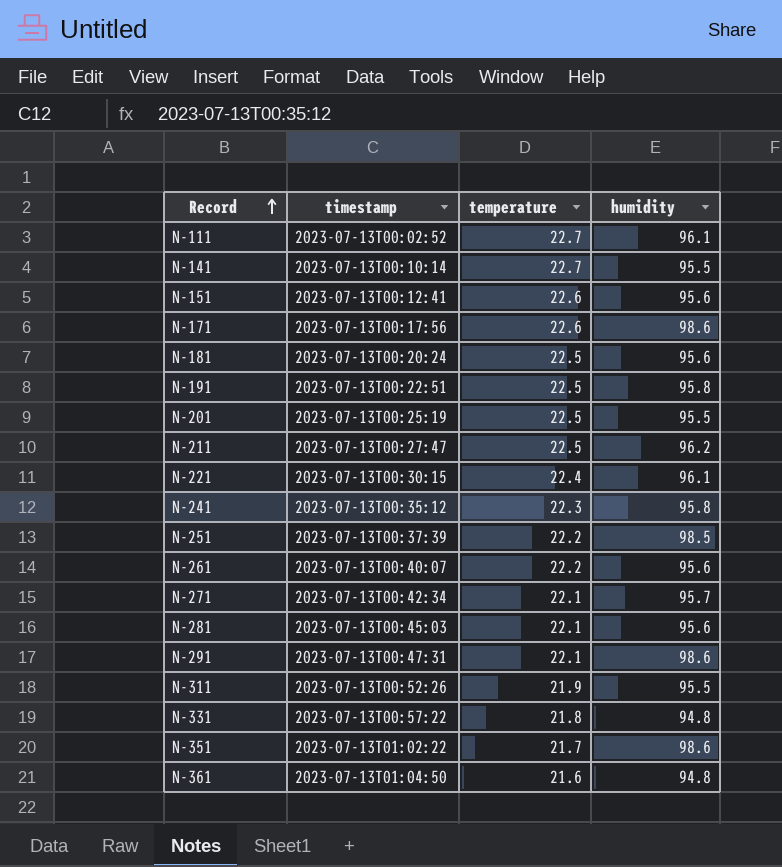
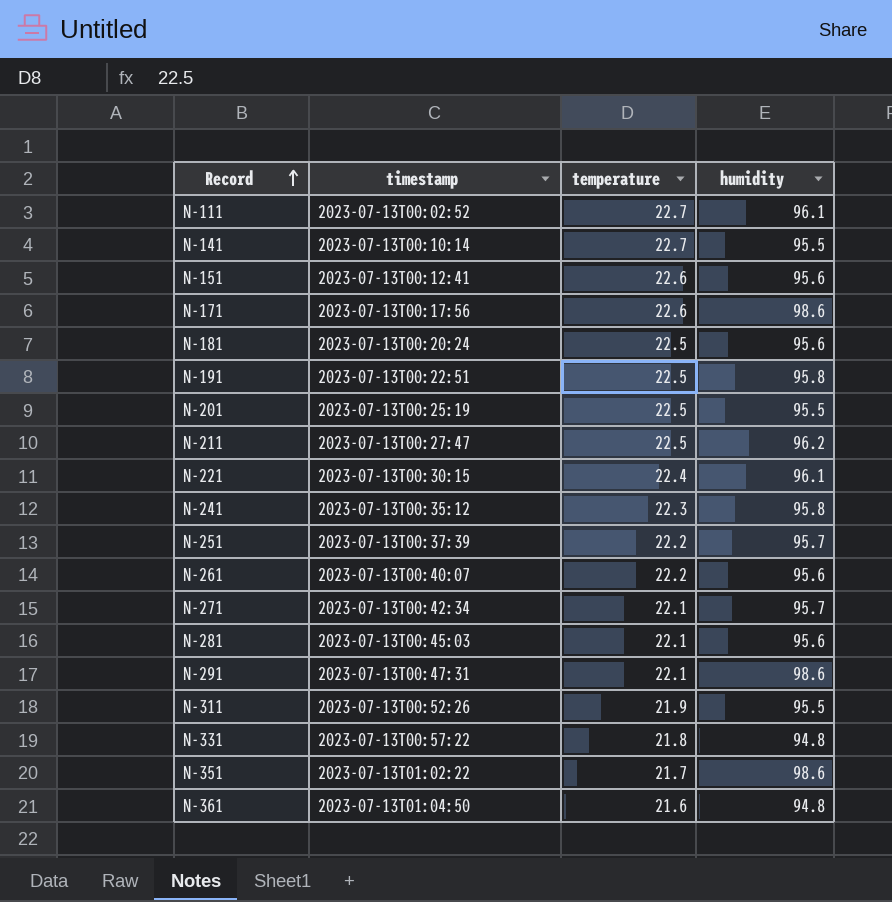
N-251 | humidity: 98.5 -> 95.7

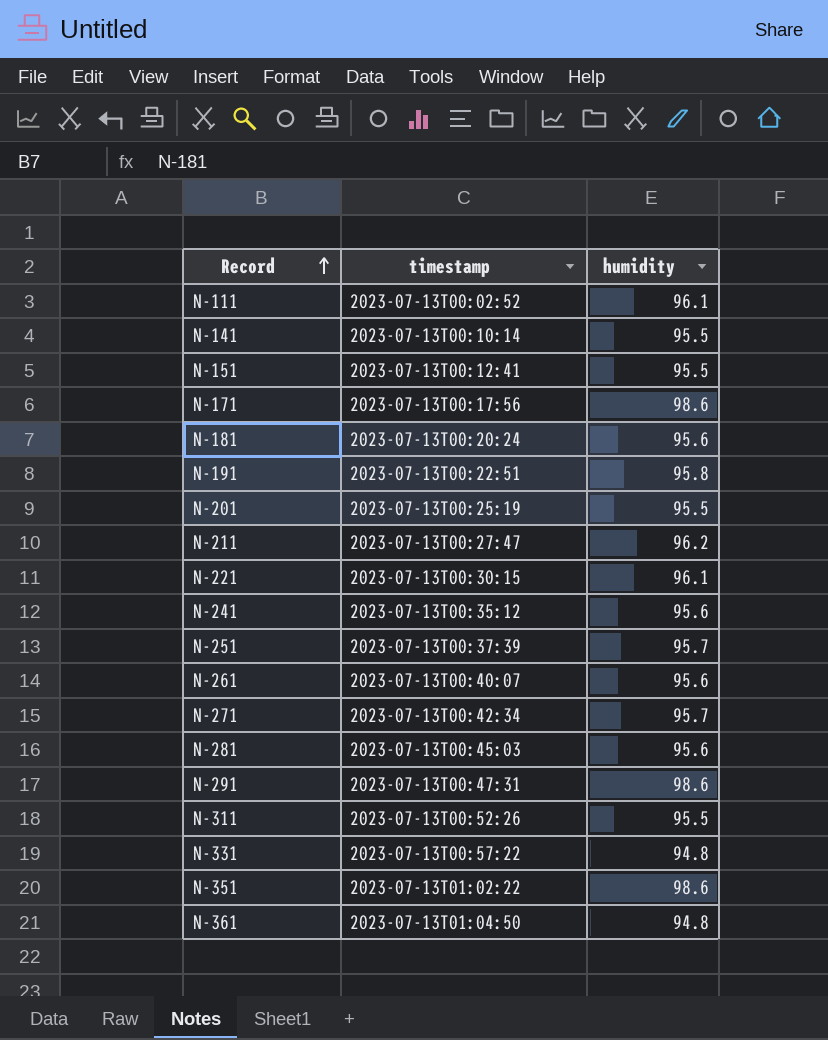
column temperature | position: 3 -> none
N-151 | humidity: 95.6 -> 95.5
N-241 | humidity: 95.8 -> 95.6

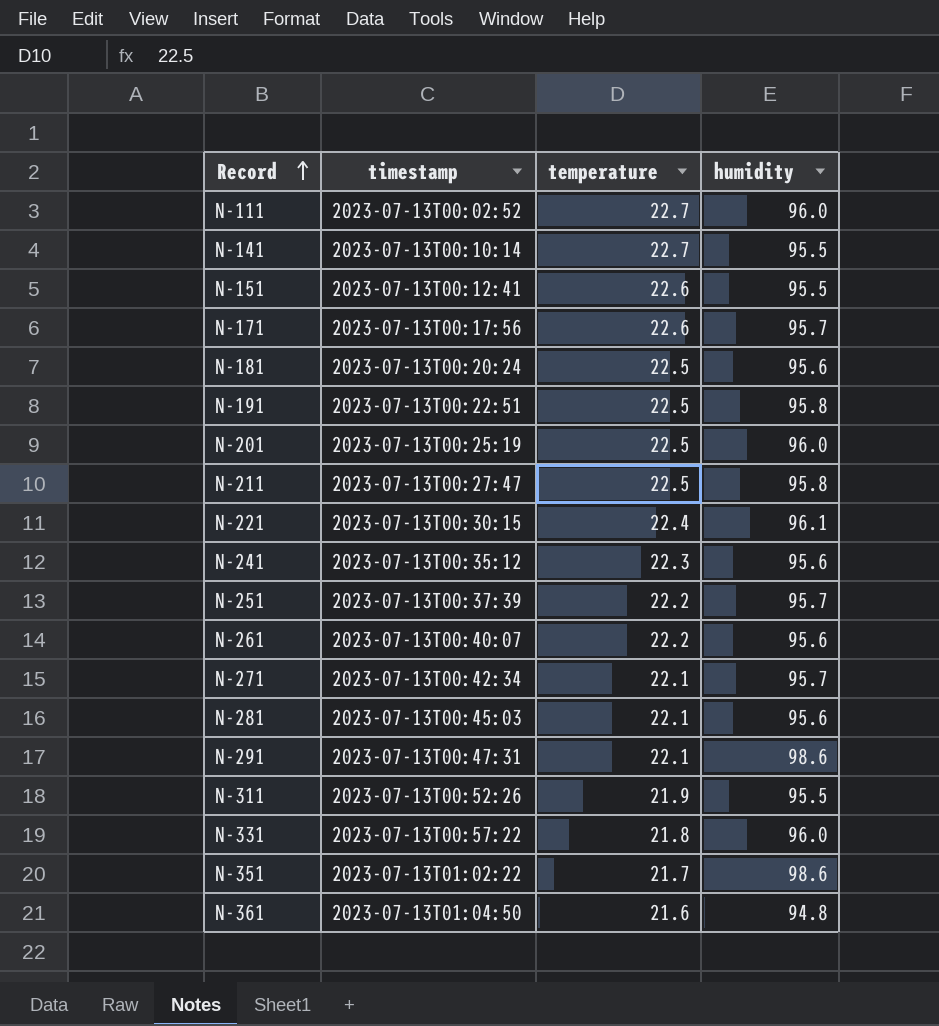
column temperature | position: none -> 3
N-111 | humidity: 96.1 -> 96.0
N-171 | humidity: 98.6 -> 95.7
N-201 | humidity: 95.5 -> 96.0
N-211 | humidity: 96.2 -> 95.8
N-331 | humidity: 94.8 -> 96.0

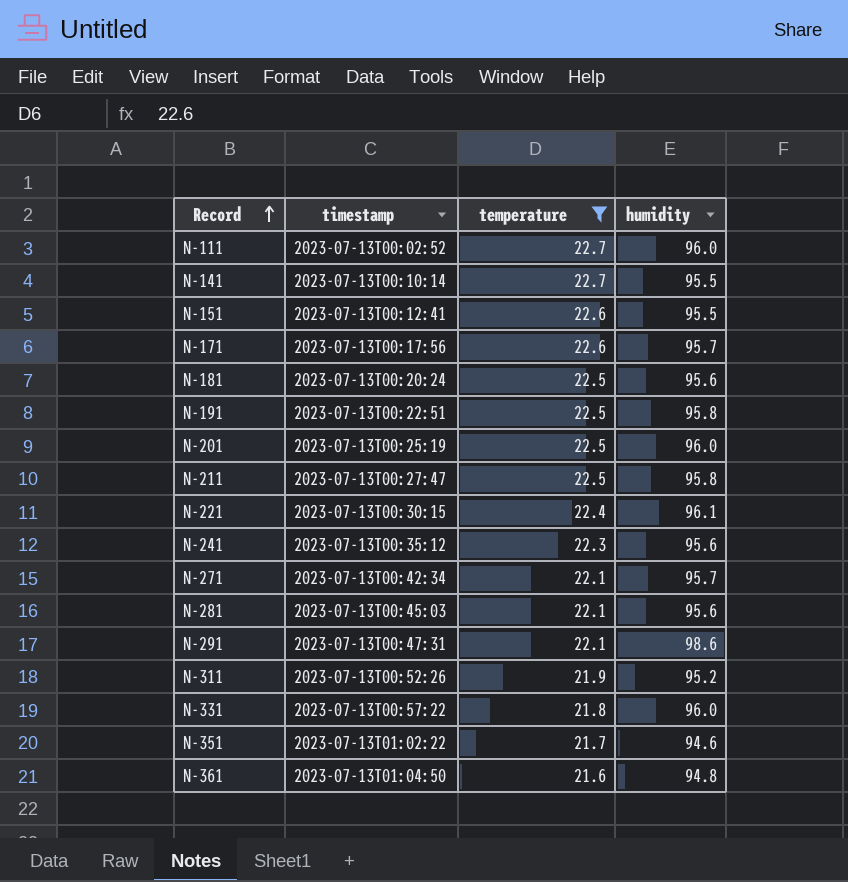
filter: none -> temperature != 22.2
N-311 | humidity: 95.5 -> 95.2
N-351 | humidity: 98.6 -> 94.6

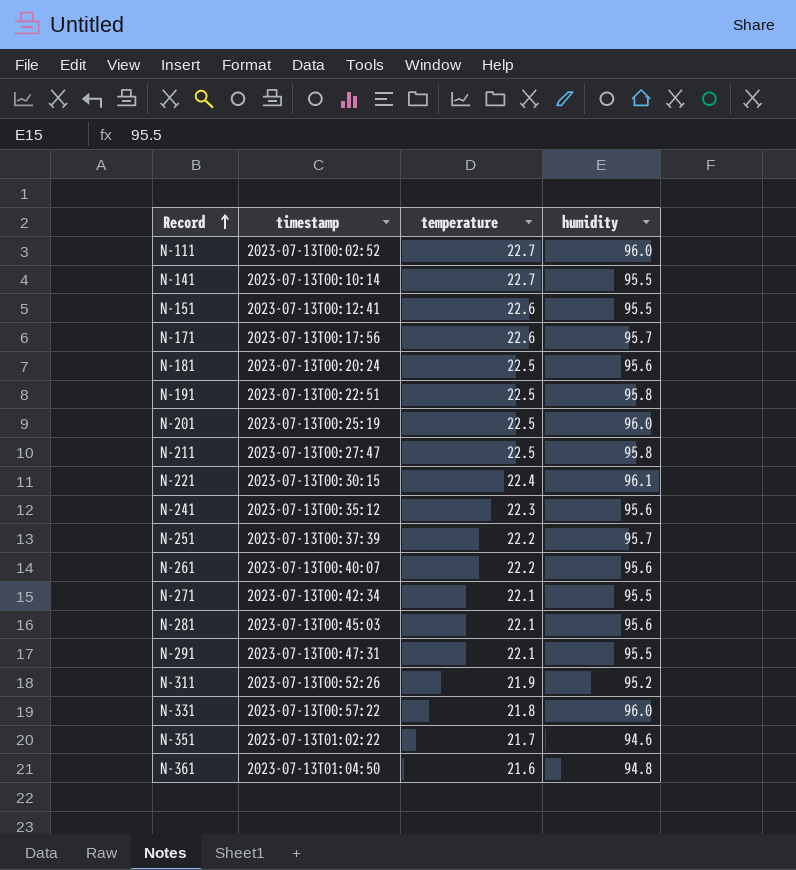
filter: temperature != 22.2 -> none
N-271 | humidity: 95.7 -> 95.5
N-291 | humidity: 98.6 -> 95.5

